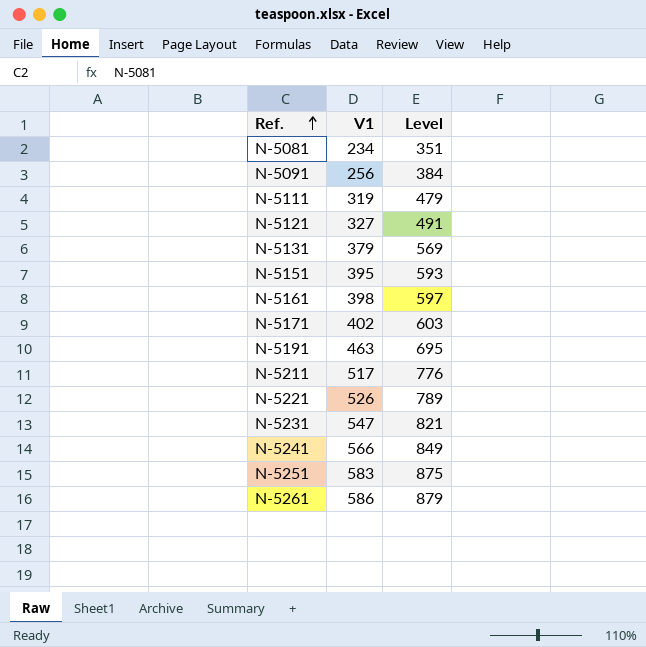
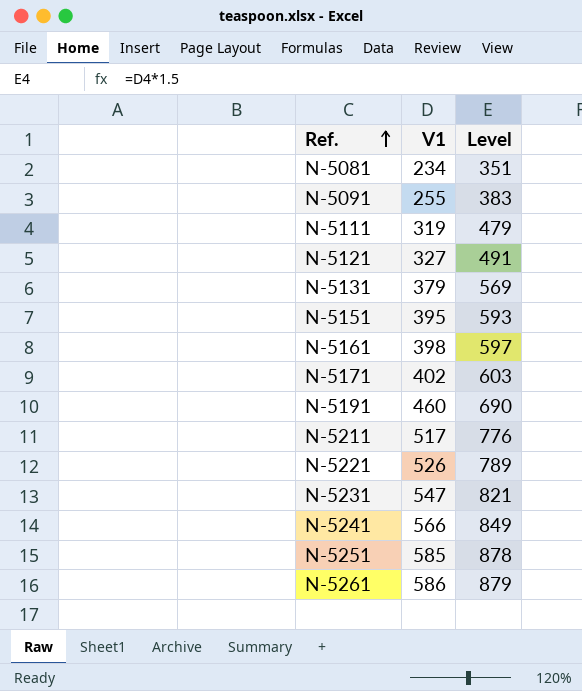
N-5091 | V1: 256 -> 255
N-5091 | Level: 384 -> 383
N-5191 | V1: 463 -> 460
N-5191 | Level: 695 -> 690
N-5251 | V1: 583 -> 585
N-5251 | Level: 875 -> 878

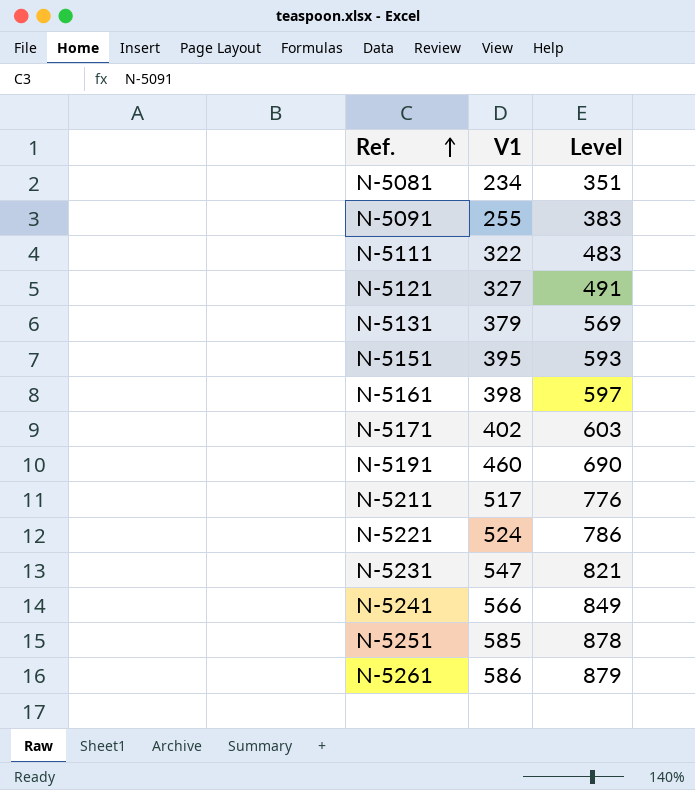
N-5111 | V1: 319 -> 322
N-5111 | Level: 479 -> 483
N-5221 | V1: 526 -> 524
N-5221 | Level: 789 -> 786

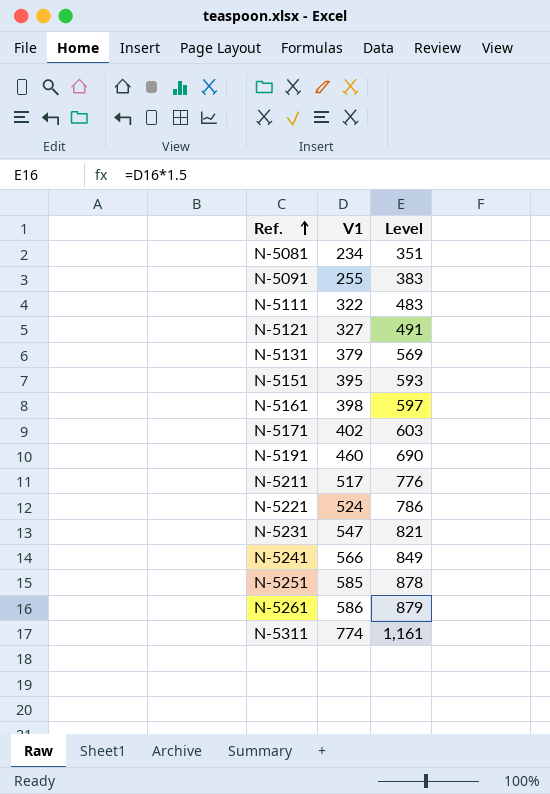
row N-5311: none -> 774 | 1,161

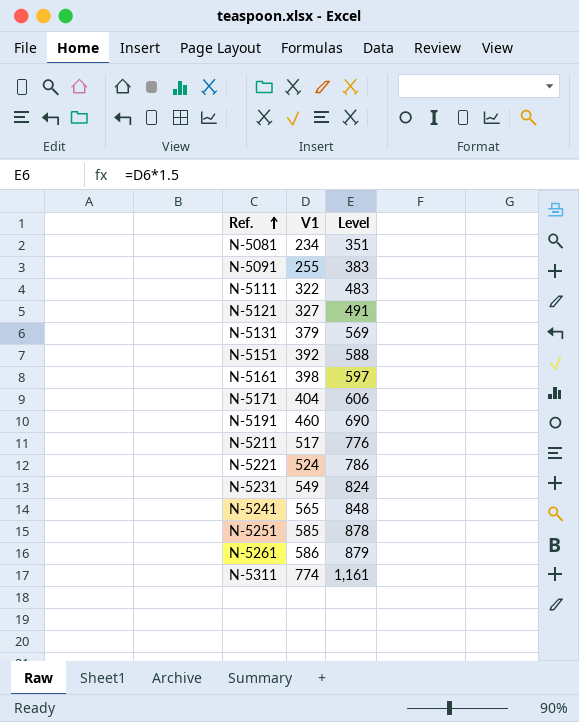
N-5151 | V1: 395 -> 392
N-5151 | Level: 593 -> 588
N-5171 | V1: 402 -> 404
N-5171 | Level: 603 -> 606
N-5231 | V1: 547 -> 549
N-5231 | Level: 821 -> 824
N-5241 | V1: 566 -> 565
N-5241 | Level: 849 -> 848

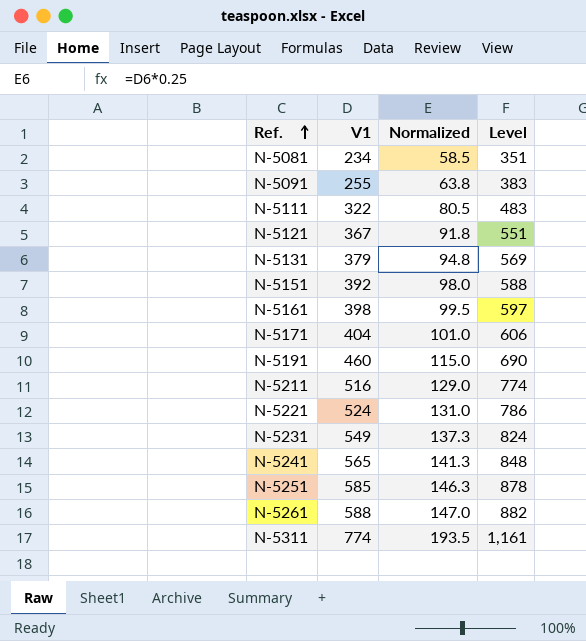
column Normalized | formula: none -> [V1] * 0.25
N-5121 | V1: 327 -> 367
N-5121 | Level: 491 -> 551
N-5211 | V1: 517 -> 516
N-5211 | Level: 776 -> 774
N-5261 | V1: 586 -> 588
N-5261 | Level: 879 -> 882

